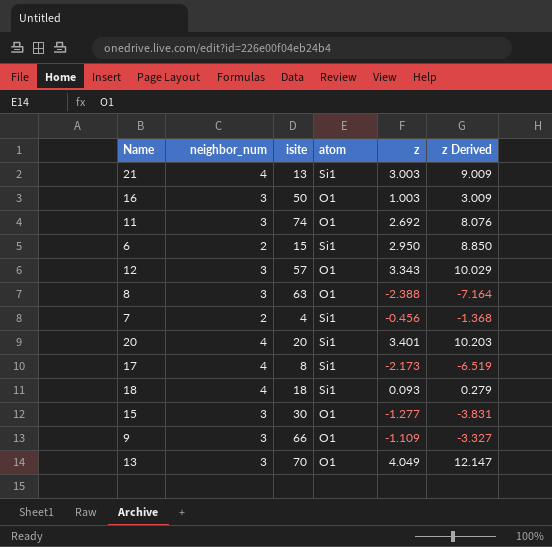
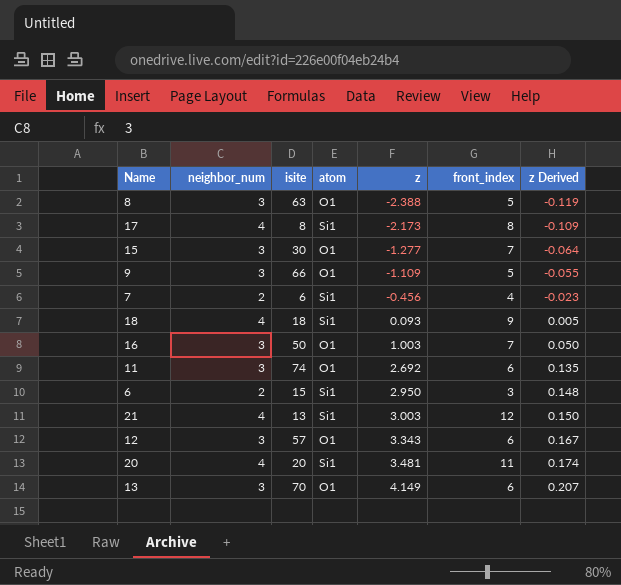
row order: none -> z ascending
column front_index | position: none -> 6
column z Derived | formula: [z] * 3 -> [z] * 0.05
7 | isite: 4 -> 6
20 | z: 3.401 -> 3.481
13 | z: 4.049 -> 4.149

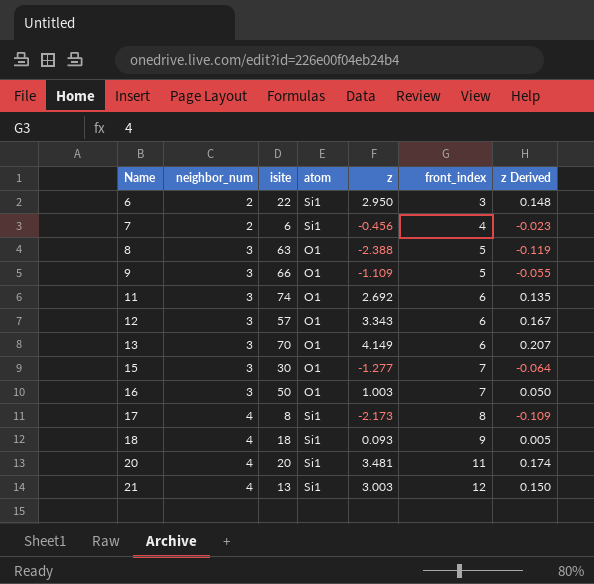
row order: z ascending -> Name ascending
6 | isite: 15 -> 22

